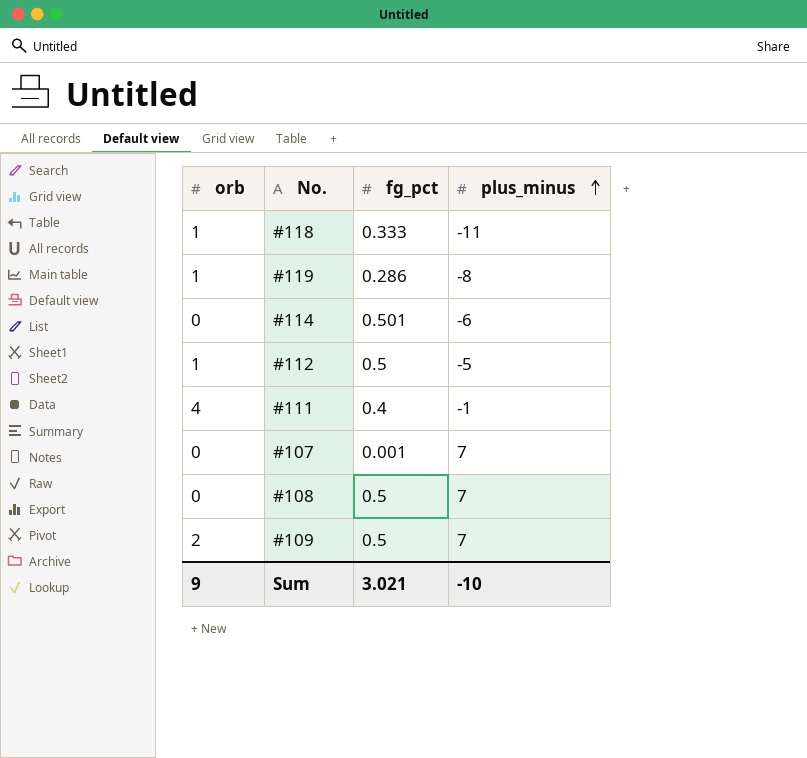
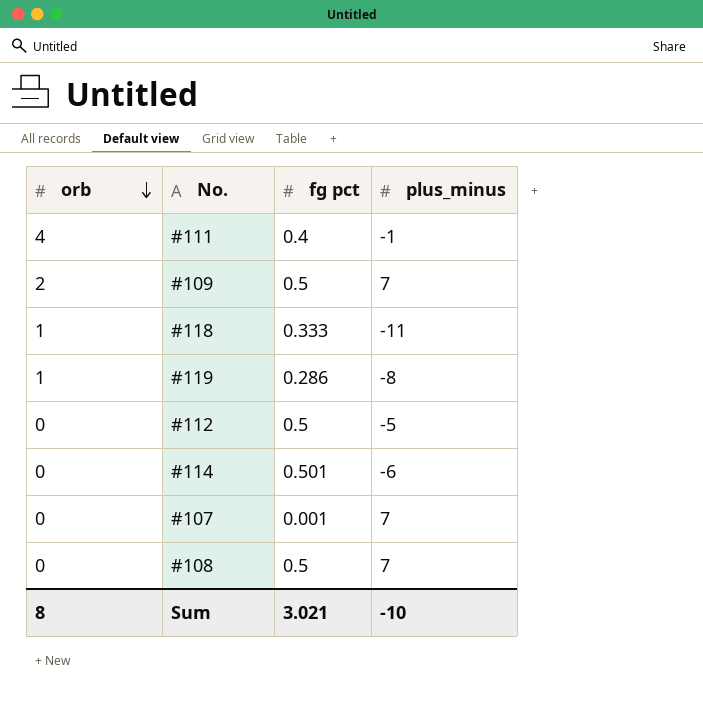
row order: plus_minus ascending -> orb descending
column name: fg_pct -> fg pct
#112 | orb: 1 -> 0
Sum | orb: 9 -> 8

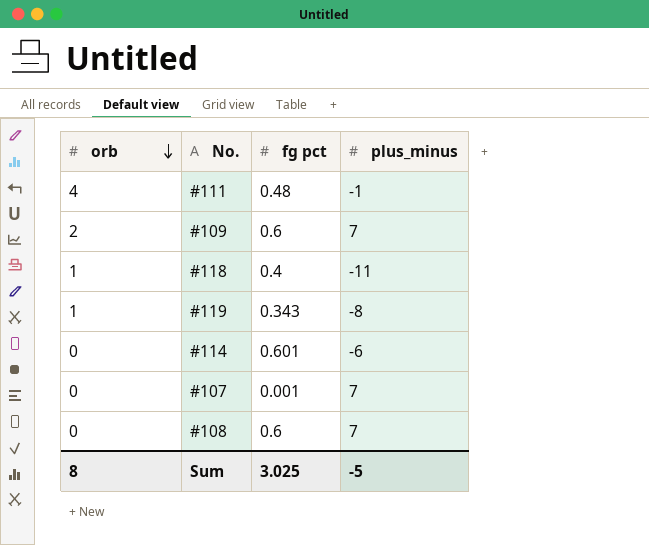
row #112: 0 | 0.5 | -5 -> none
#111 | fg pct: 0.4 -> 0.48
#109 | fg pct: 0.5 -> 0.6
#118 | fg pct: 0.333 -> 0.4
#119 | fg pct: 0.286 -> 0.343
#114 | fg pct: 0.501 -> 0.601
#108 | fg pct: 0.5 -> 0.6
Sum | fg pct: 3.021 -> 3.025
Sum | plus_minus: -10 -> -5

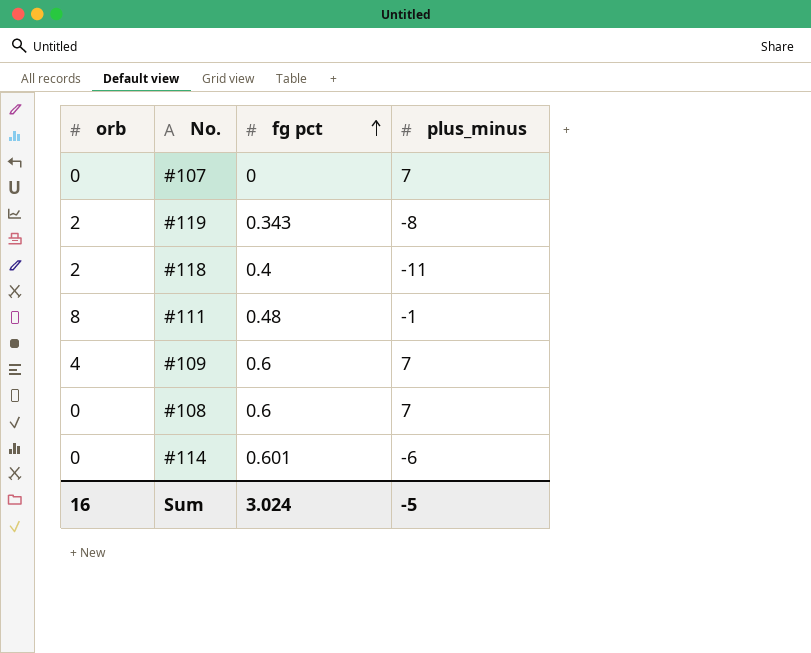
row order: orb descending -> fg pct ascending
#107 | fg pct: 0.001 -> 0
#119 | orb: 1 -> 2
#118 | orb: 1 -> 2
#111 | orb: 4 -> 8
#109 | orb: 2 -> 4
Sum | orb: 8 -> 16
Sum | fg pct: 3.025 -> 3.024

